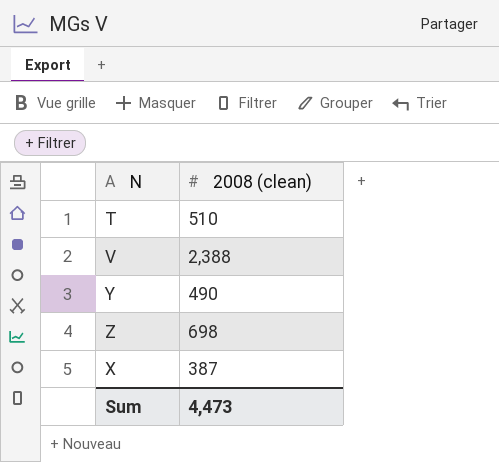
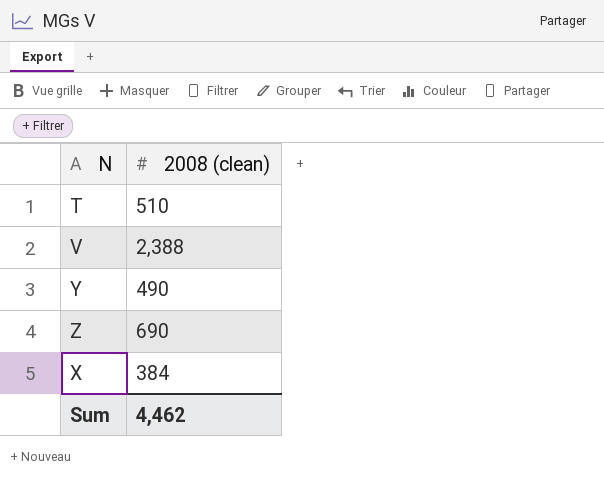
Z | 2008 (clean): 698 -> 690
X | 2008 (clean): 387 -> 384
Sum | 2008 (clean): 4,473 -> 4,462

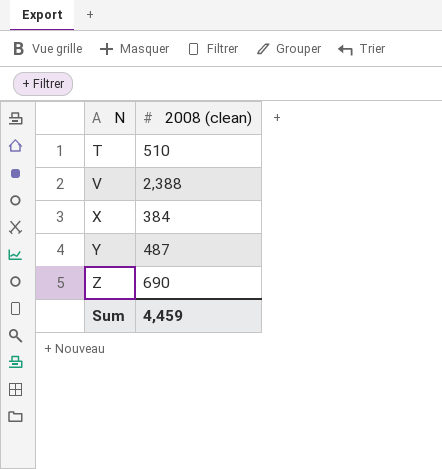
row order: none -> N ascending
Y | 2008 (clean): 490 -> 487
Sum | 2008 (clean): 4,462 -> 4,459

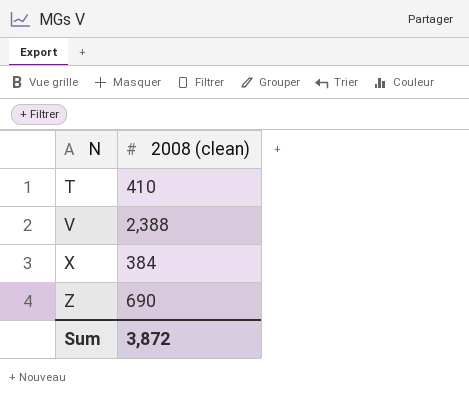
row Y: 487 -> none
T | 2008 (clean): 510 -> 410
Sum | 2008 (clean): 4,459 -> 3,872

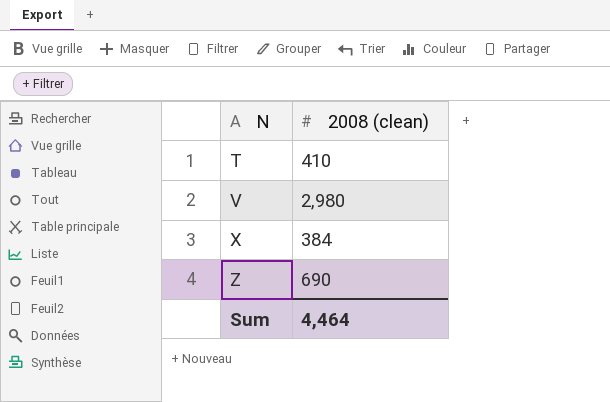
V | 2008 (clean): 2,388 -> 2,980
Sum | 2008 (clean): 3,872 -> 4,464

